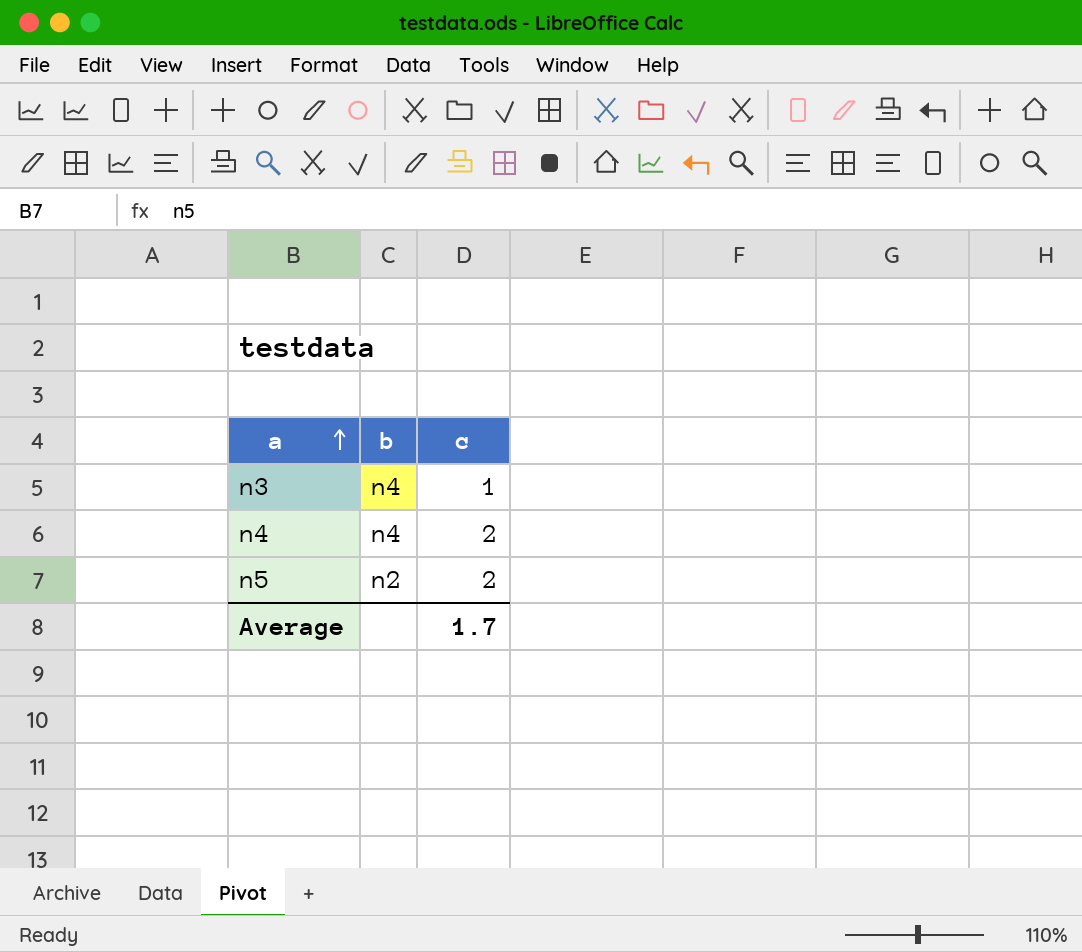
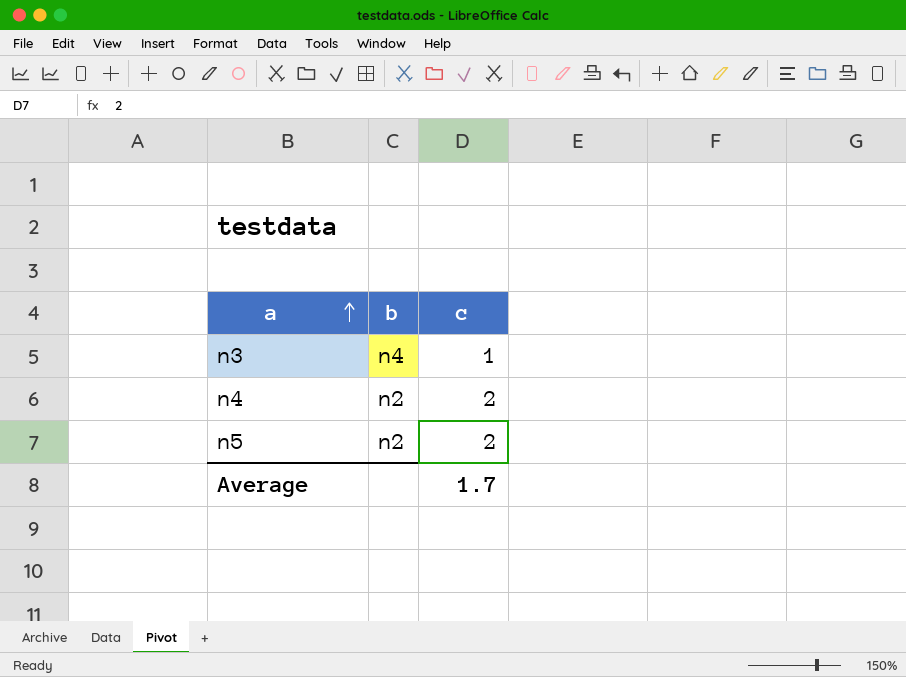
n4 | b: n4 -> n2

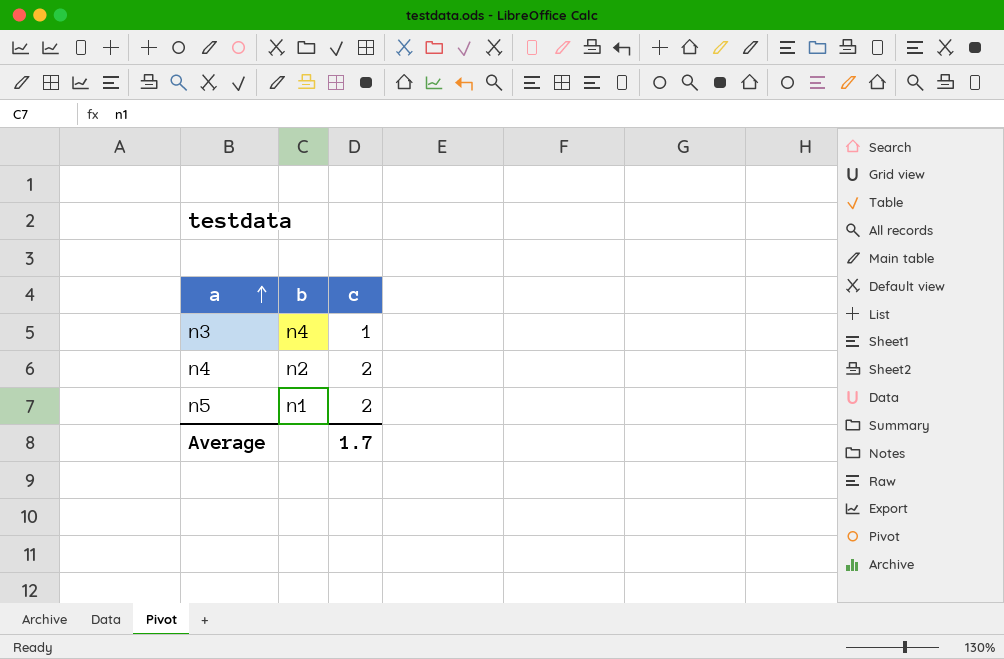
n5 | b: n2 -> n1

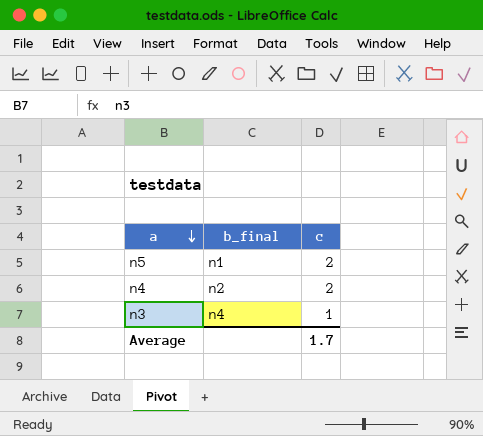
row order: a ascending -> a descending
column name: b -> b_final

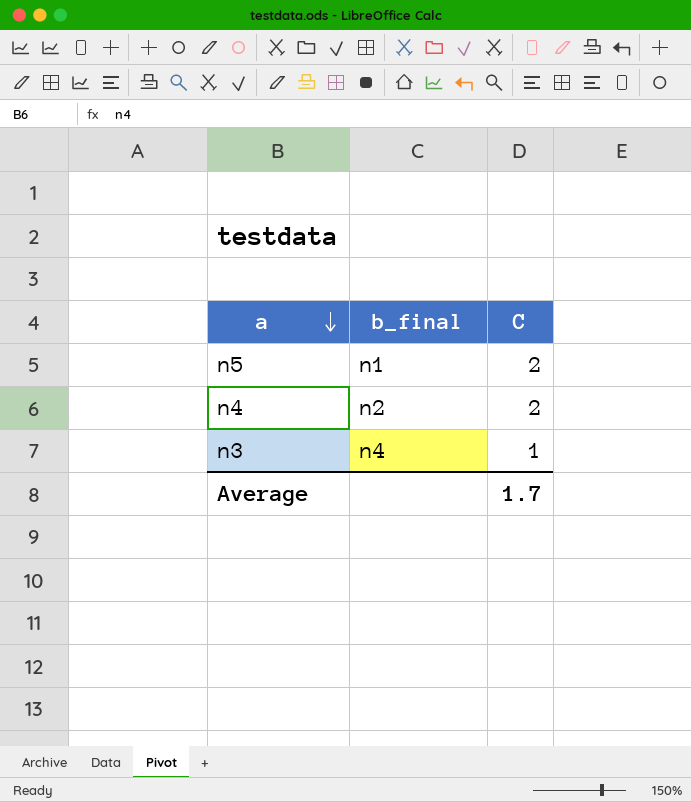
column name: c -> C

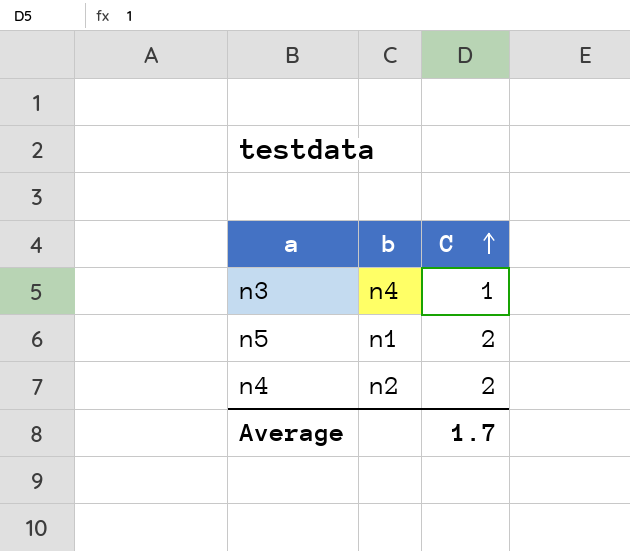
row order: a descending -> C ascending
column name: b_final -> b

